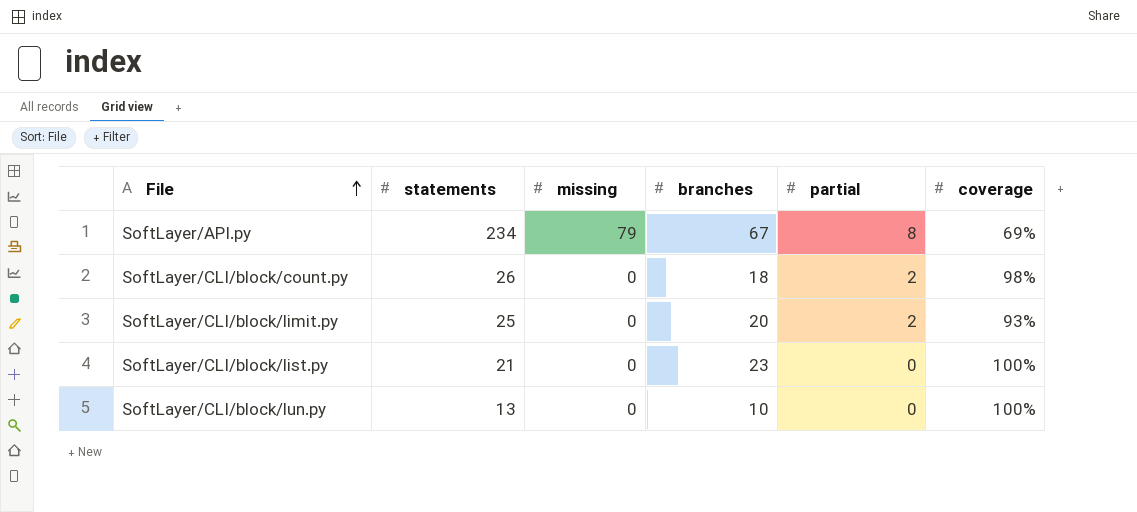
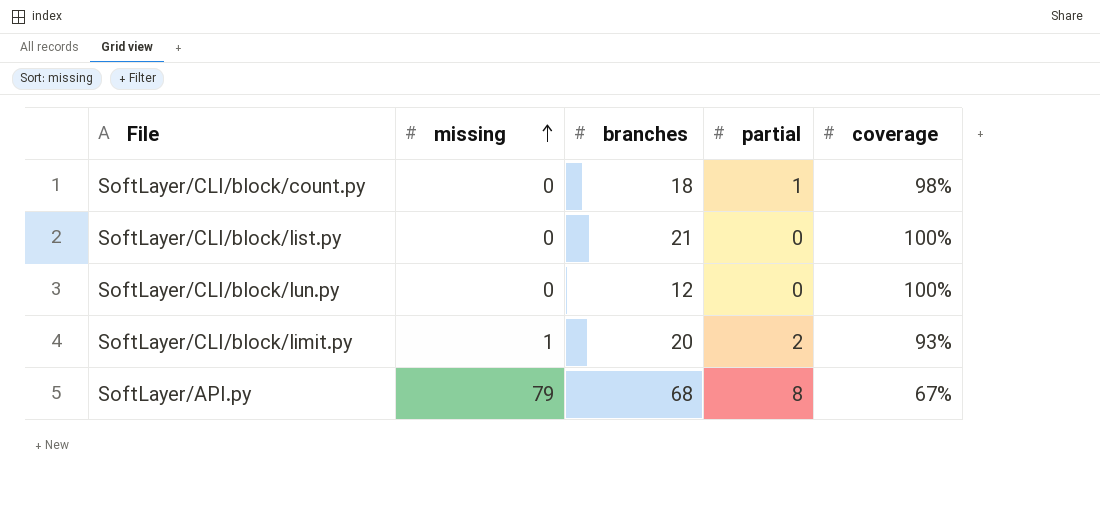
row order: File ascending -> missing ascending
column statements | position: 2 -> none
SoftLayer/CLI/block/count.py | partial: 2 -> 1
SoftLayer/CLI/block/list.py | branches: 23 -> 21
SoftLayer/CLI/block/lun.py | branches: 10 -> 12
SoftLayer/CLI/block/limit.py | missing: 0 -> 1
SoftLayer/API.py | branches: 67 -> 68
SoftLayer/API.py | coverage: 69% -> 67%

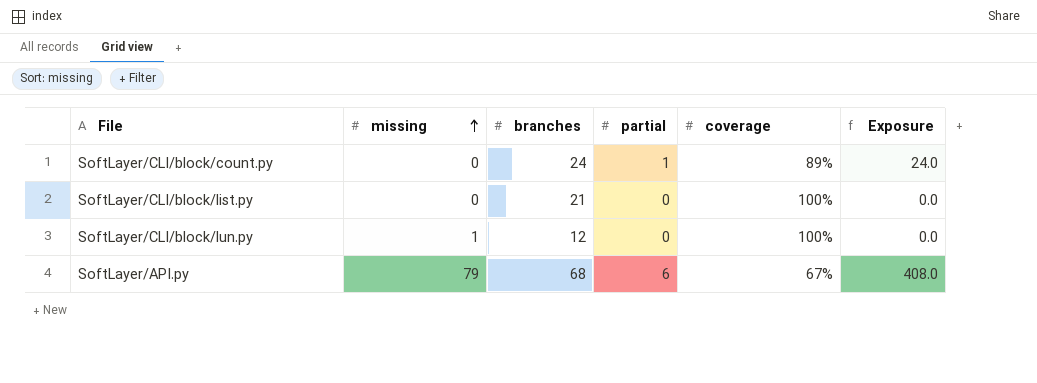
column Exposure | formula: none -> [branches] * [partial]
row SoftLayer/CLI/block/limit.py: 1 | 20 | 2 | 93% -> none
SoftLayer/CLI/block/count.py | branches: 18 -> 24
SoftLayer/CLI/block/count.py | coverage: 98% -> 89%
SoftLayer/CLI/block/lun.py | missing: 0 -> 1
SoftLayer/API.py | partial: 8 -> 6

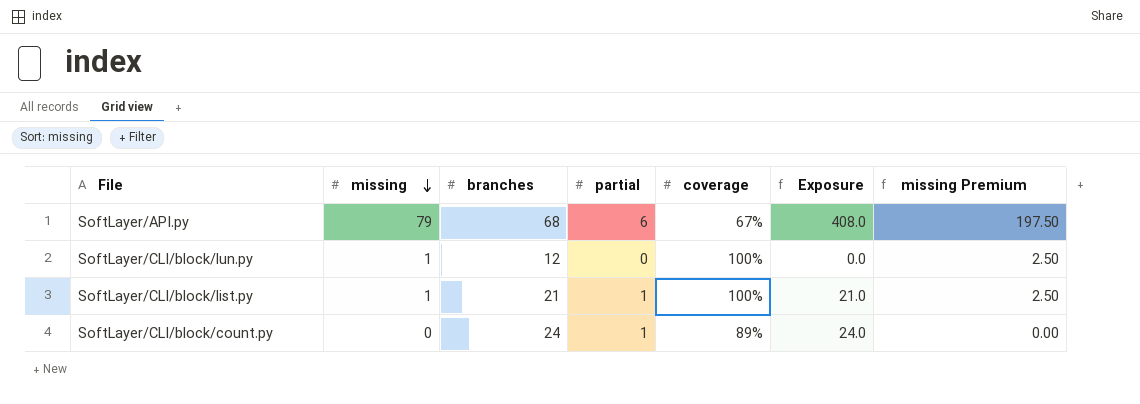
row order: missing ascending -> missing descending
column missing Premium | formula: none -> [missing] * 2.5
SoftLayer/CLI/block/list.py | missing: 0 -> 1
SoftLayer/CLI/block/list.py | partial: 0 -> 1
SoftLayer/CLI/block/list.py | Exposure: 0.0 -> 21.0

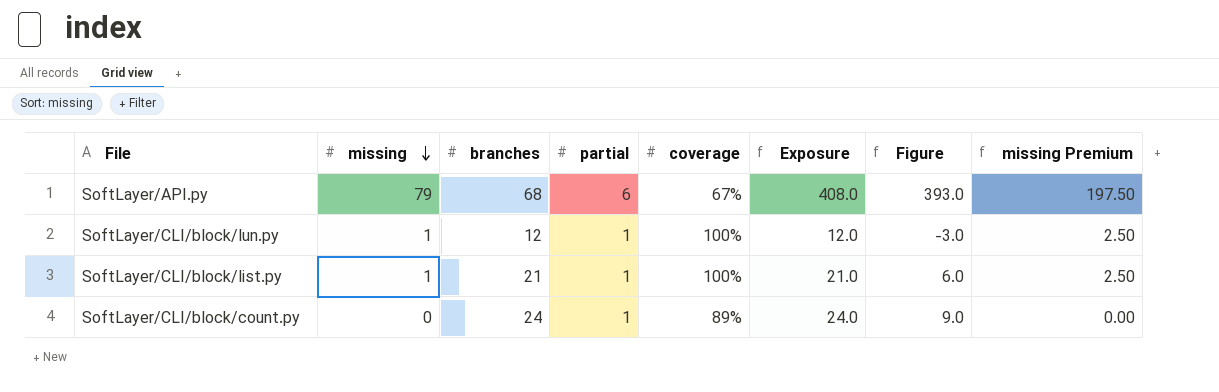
column Figure | formula: none -> [Exposure] - 15
SoftLayer/CLI/block/lun.py | partial: 0 -> 1
SoftLayer/CLI/block/lun.py | Exposure: 0.0 -> 12.0

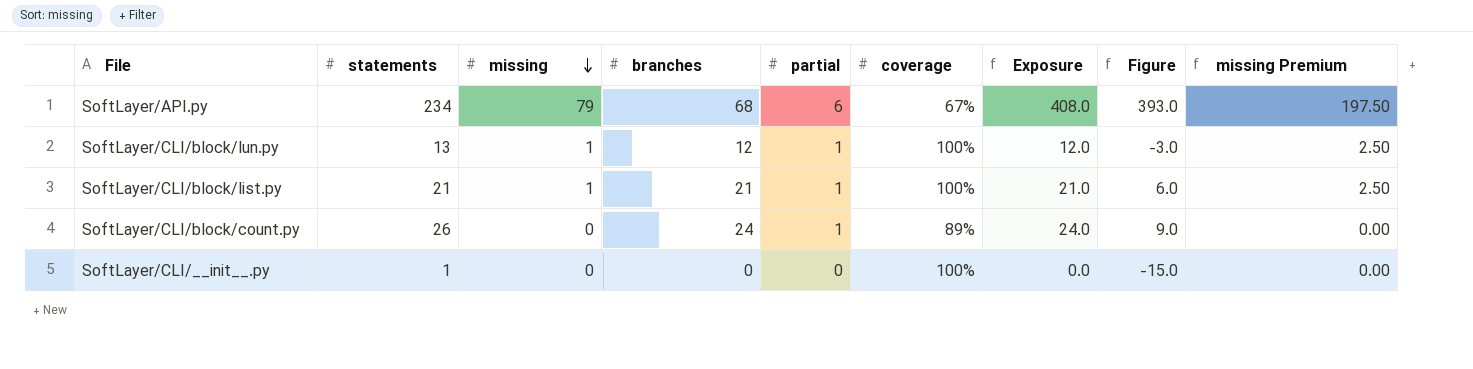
column statements | position: none -> 2
row SoftLayer/CLI/__init__.py: none -> 1 | 0 | 0 | 0 | 100% | 0.0 | -15.0 | 0.00

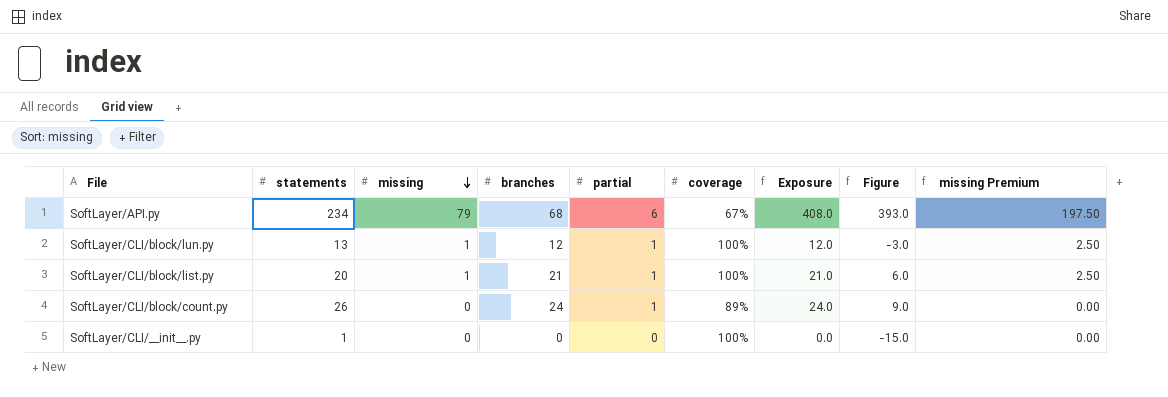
SoftLayer/CLI/block/list.py | statements: 21 -> 20

